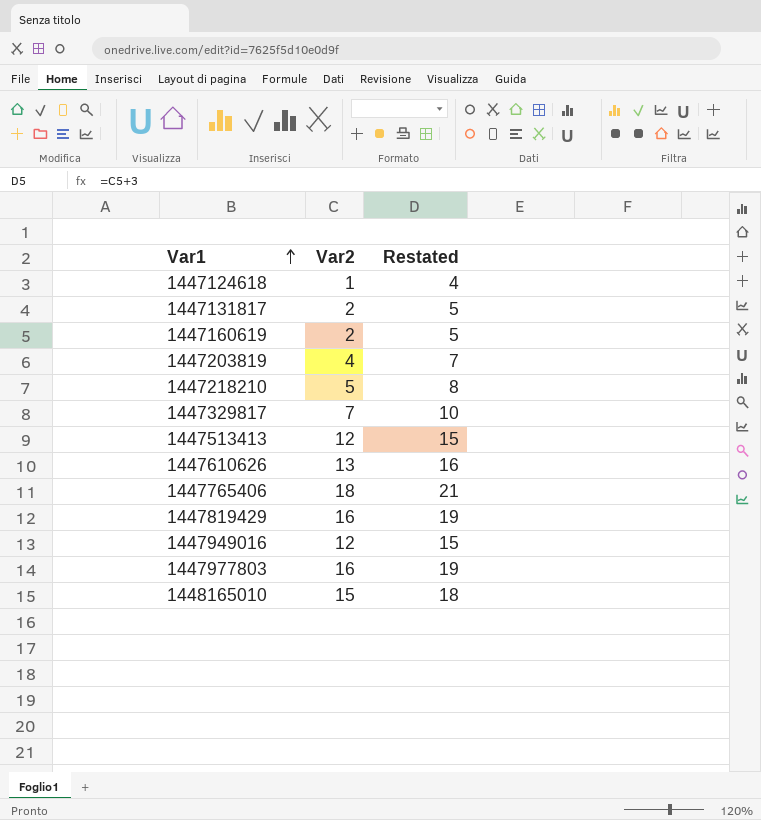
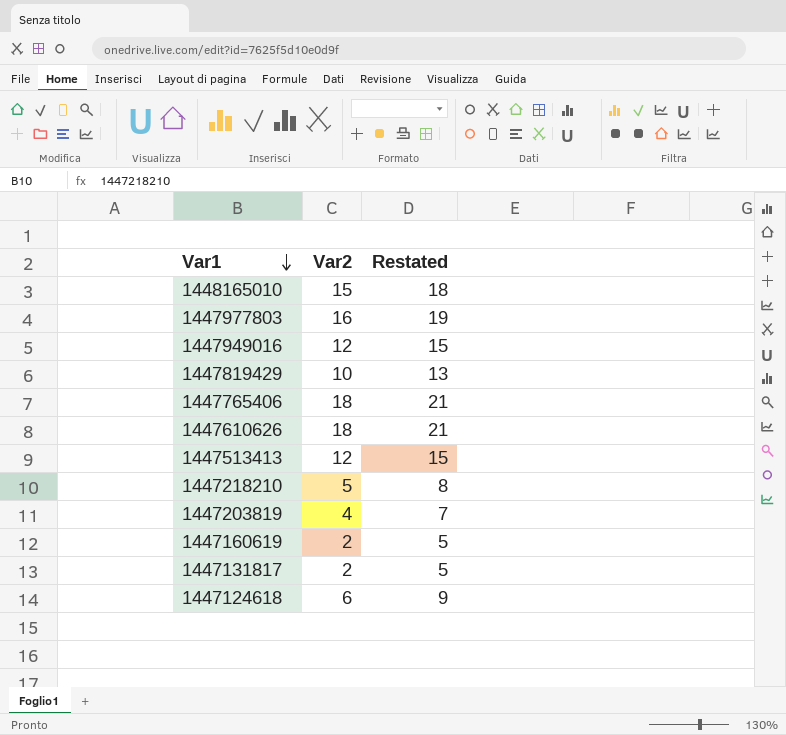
row order: Var1 ascending -> Var1 descending
row 1447329817: 7 | 10 -> none
1447819429 | Var2: 16 -> 10
1447819429 | Restated: 19 -> 13
1447610626 | Var2: 13 -> 18
1447610626 | Restated: 16 -> 21
1447124618 | Var2: 1 -> 6
1447124618 | Restated: 4 -> 9

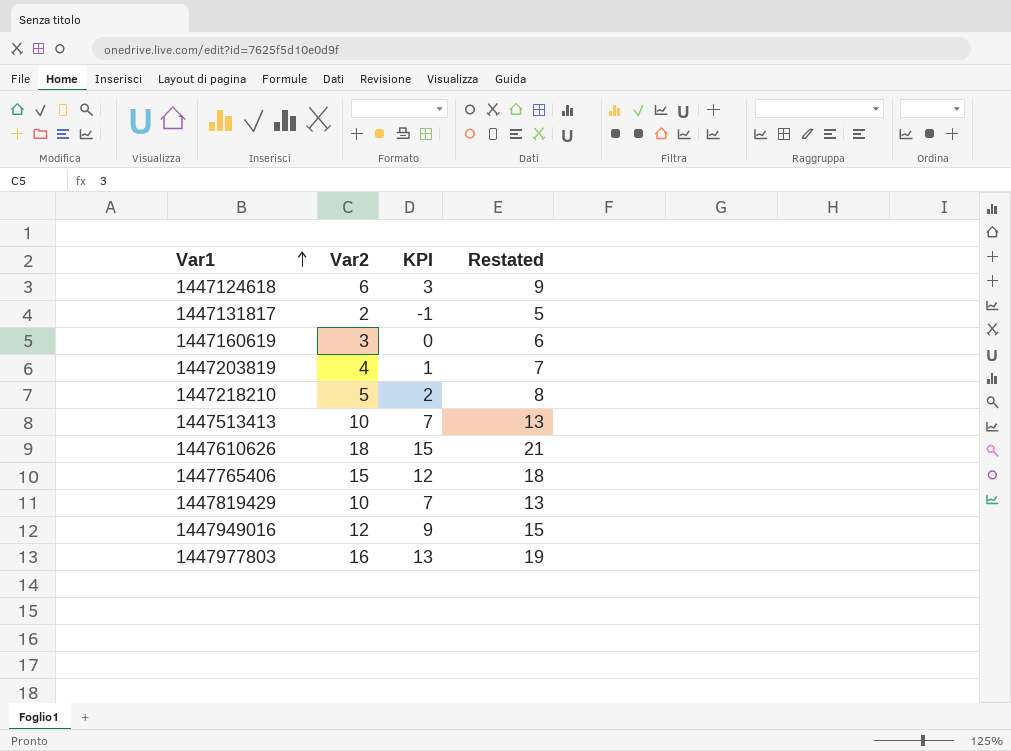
row order: Var1 descending -> Var1 ascending
column KPI | formula: none -> [Var2] - 3
row 1448165010: 15 | 18 -> none
1447160619 | Var2: 2 -> 3
1447160619 | Restated: 5 -> 6
1447513413 | Var2: 12 -> 10
1447513413 | Restated: 15 -> 13
1447765406 | Var2: 18 -> 15
1447765406 | Restated: 21 -> 18

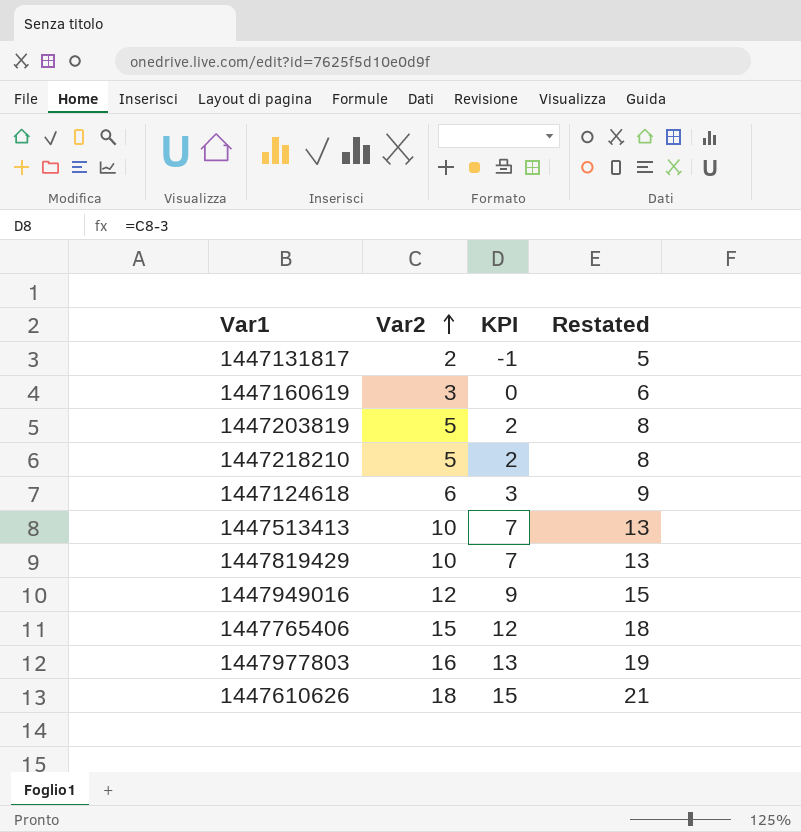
row order: Var1 ascending -> Var2 ascending
1447203819 | Var2: 4 -> 5
1447203819 | KPI: 1 -> 2
1447203819 | Restated: 7 -> 8

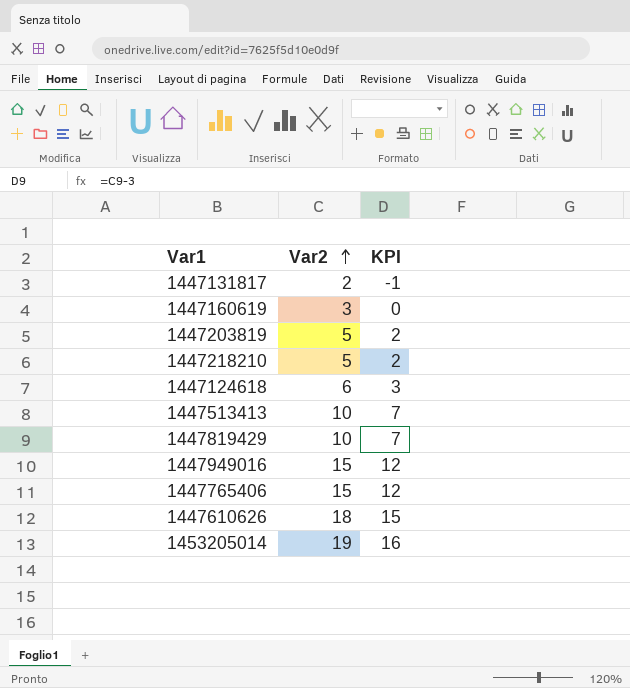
column Restated | formula: [Var2] + 3 -> none
row 1447977803: 16 | 13 | 19 -> none
1447949016 | Var2: 12 -> 15
1447949016 | KPI: 9 -> 12
row 1453205014: none -> 19 | 16

